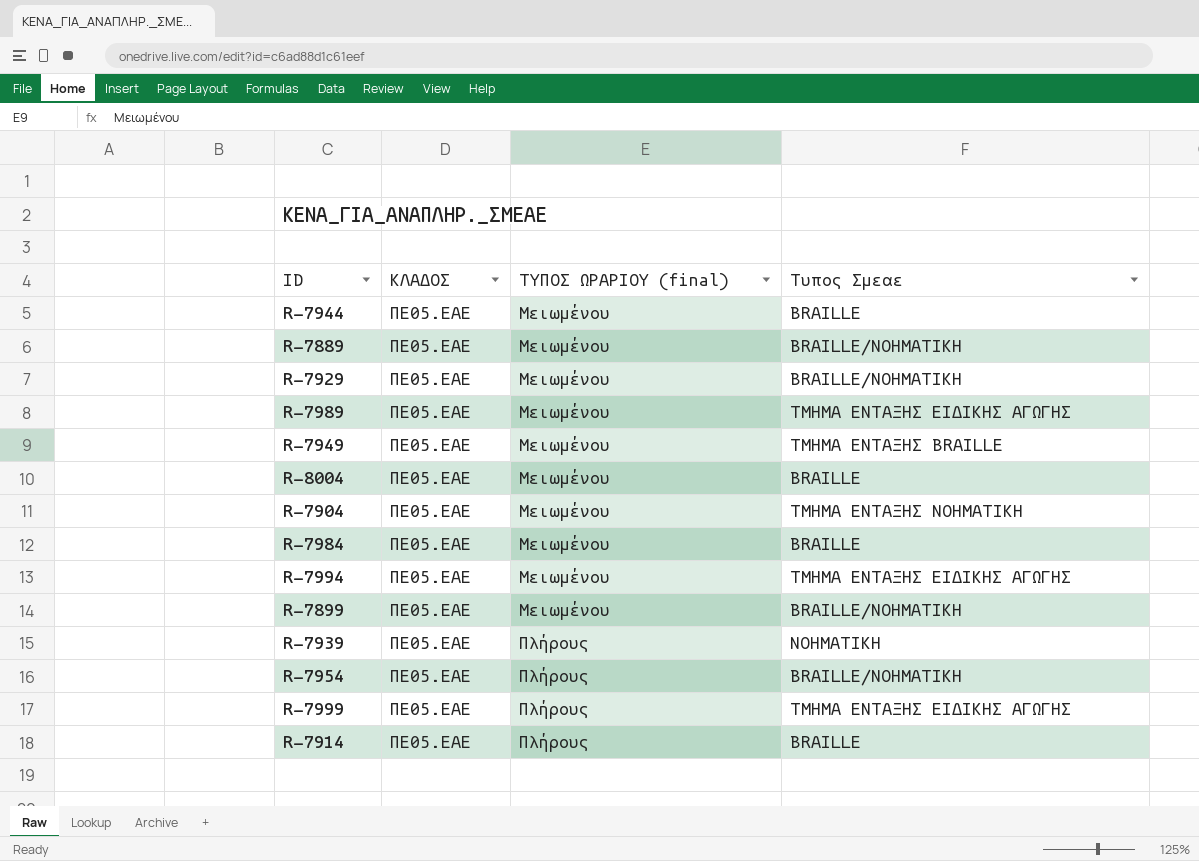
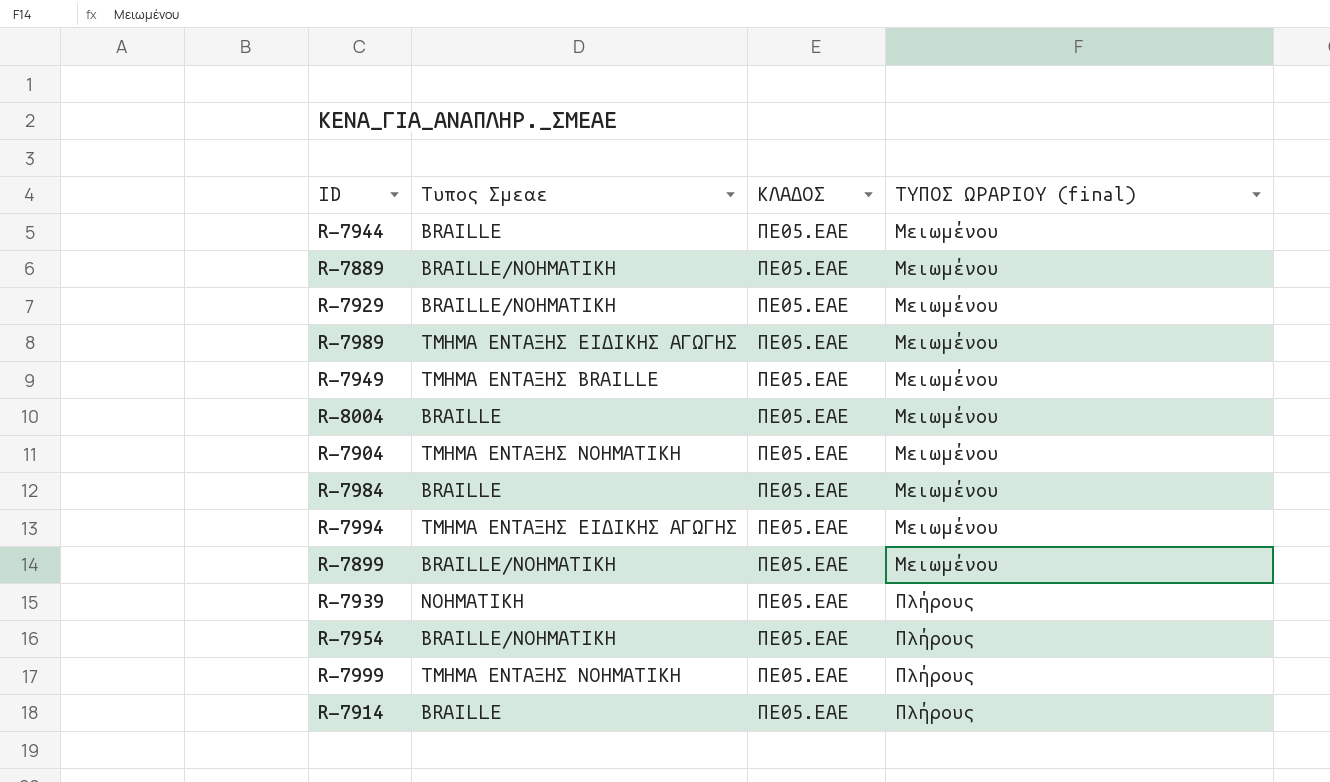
column Τυπος Σμεαε | position: 4 -> 2
R-7999 | Τυπος Σμεαε: ΤΜΗΜΑ ΕΝΤΑΞΗΣ ΕΙΔΙΚΗΣ ΑΓΩΓΗΣ -> ΤΜΗΜΑ ΕΝΤΑΞΗΣ ΝΟΗΜΑΤΙΚΗ

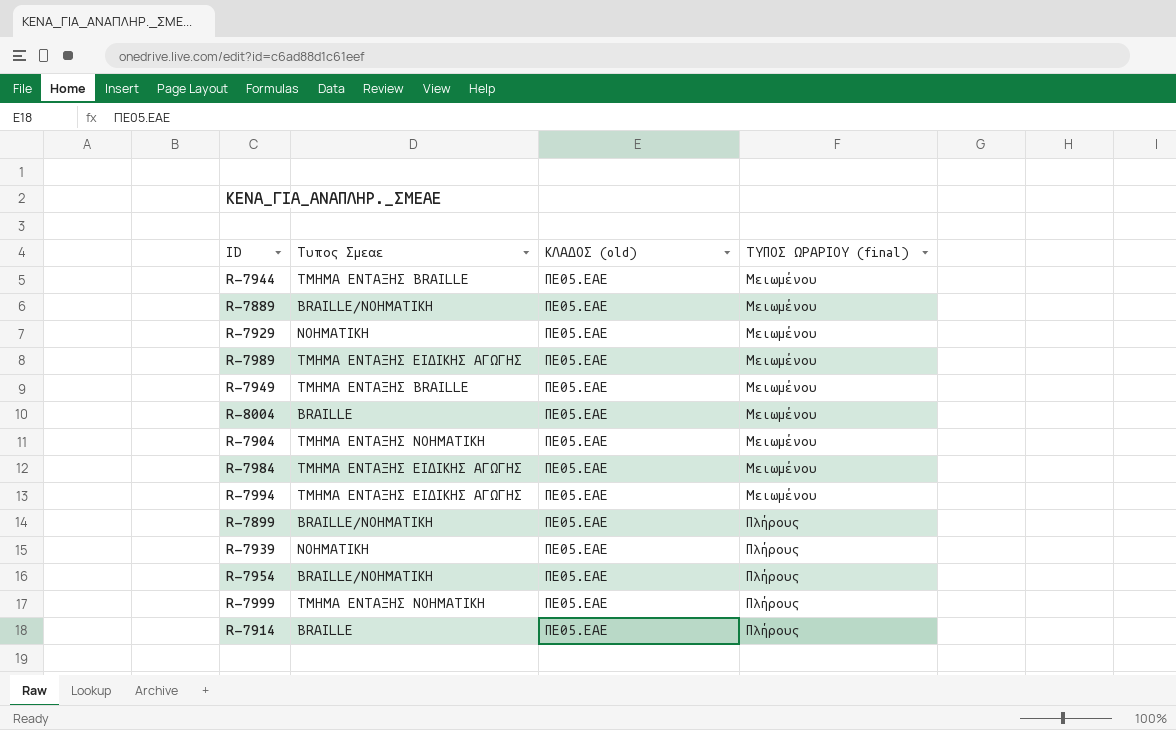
column name: ΚΛΑΔΟΣ -> ΚΛΑΔΟΣ (old)
R-7944 | Τυπος Σμεαε: BRAILLE -> ΤΜΗΜΑ ΕΝΤΑΞΗΣ BRAILLE
R-7929 | Τυπος Σμεαε: BRAILLE/ΝΟΗΜΑΤΙΚΗ -> ΝΟΗΜΑΤΙΚΗ
R-7984 | Τυπος Σμεαε: BRAILLE -> ΤΜΗΜΑ ΕΝΤΑΞΗΣ ΕΙΔΙΚΗΣ ΑΓΩΓΗΣ
R-7899 | ΤΥΠΟΣ ΩΡΑΡΙΟΥ (final): Μειωμένου -> Πλήρους

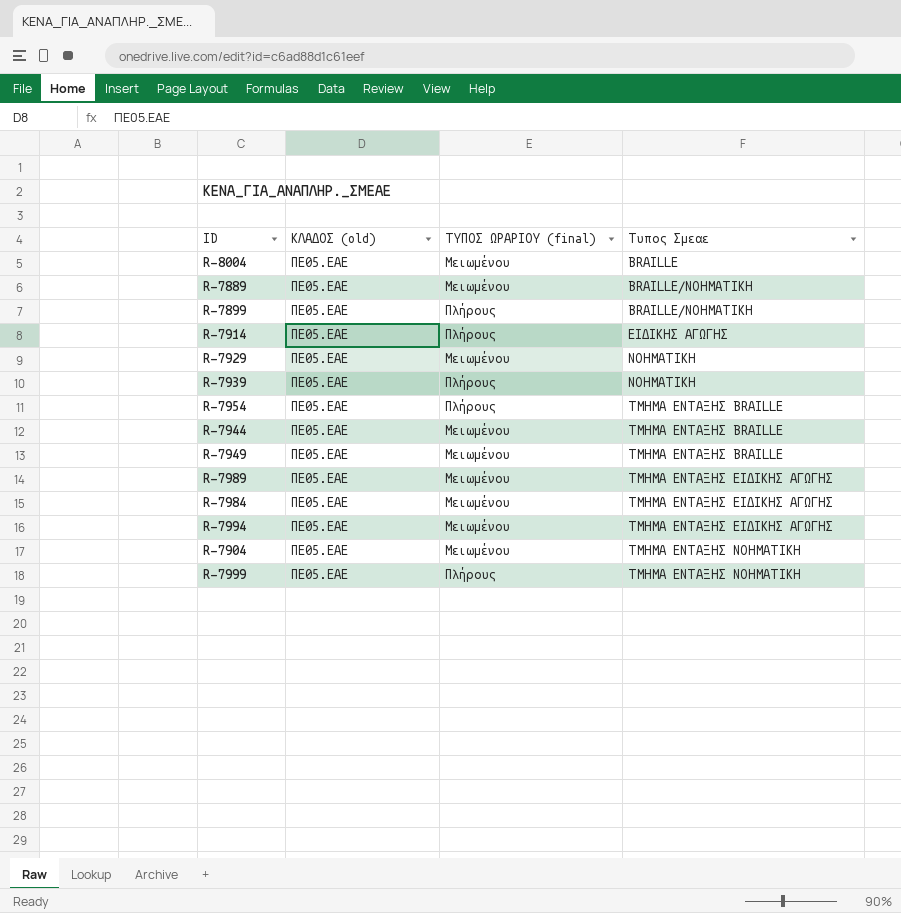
row order: ΤΥΠΟΣ ΩΡΑΡΙΟΥ (final) ascending -> Τυπος Σμεαε ascending
column Τυπος Σμεαε | position: 2 -> 4
R-7914 | Τυπος Σμεαε: BRAILLE -> ΕΙΔΙΚΗΣ ΑΓΩΓΗΣ
R-7954 | Τυπος Σμεαε: BRAILLE/ΝΟΗΜΑΤΙΚΗ -> ΤΜΗΜΑ ΕΝΤΑΞΗΣ BRAILLE

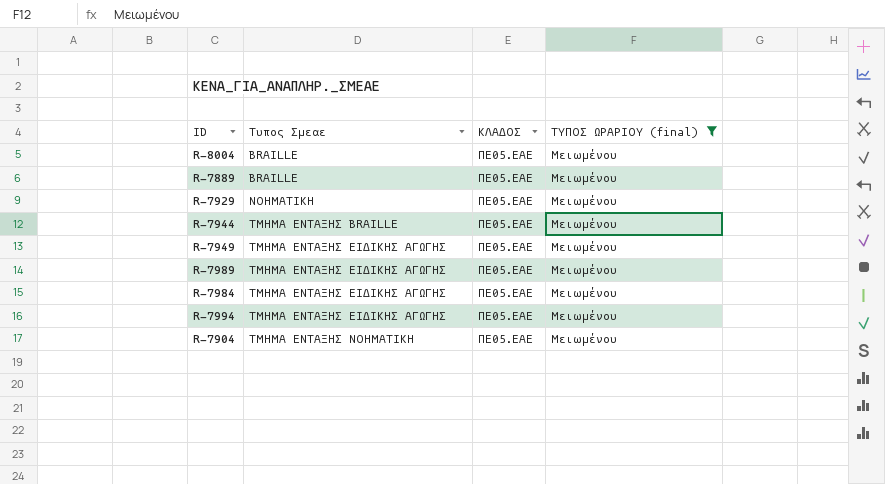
filter: none -> ΤΥΠΟΣ ΩΡΑΡΙΟΥ (final) = Μειωμένου
column Τυπος Σμεαε | position: 4 -> 2
column name: ΚΛΑΔΟΣ (old) -> ΚΛΑΔΟΣ
R-7889 | Τυπος Σμεαε: BRAILLE/ΝΟΗΜΑΤΙΚΗ -> BRAILLE
R-7949 | Τυπος Σμεαε: ΤΜΗΜΑ ΕΝΤΑΞΗΣ BRAILLE -> ΤΜΗΜΑ ΕΝΤΑΞΗΣ ΕΙΔΙΚΗΣ ΑΓΩΓΗΣ

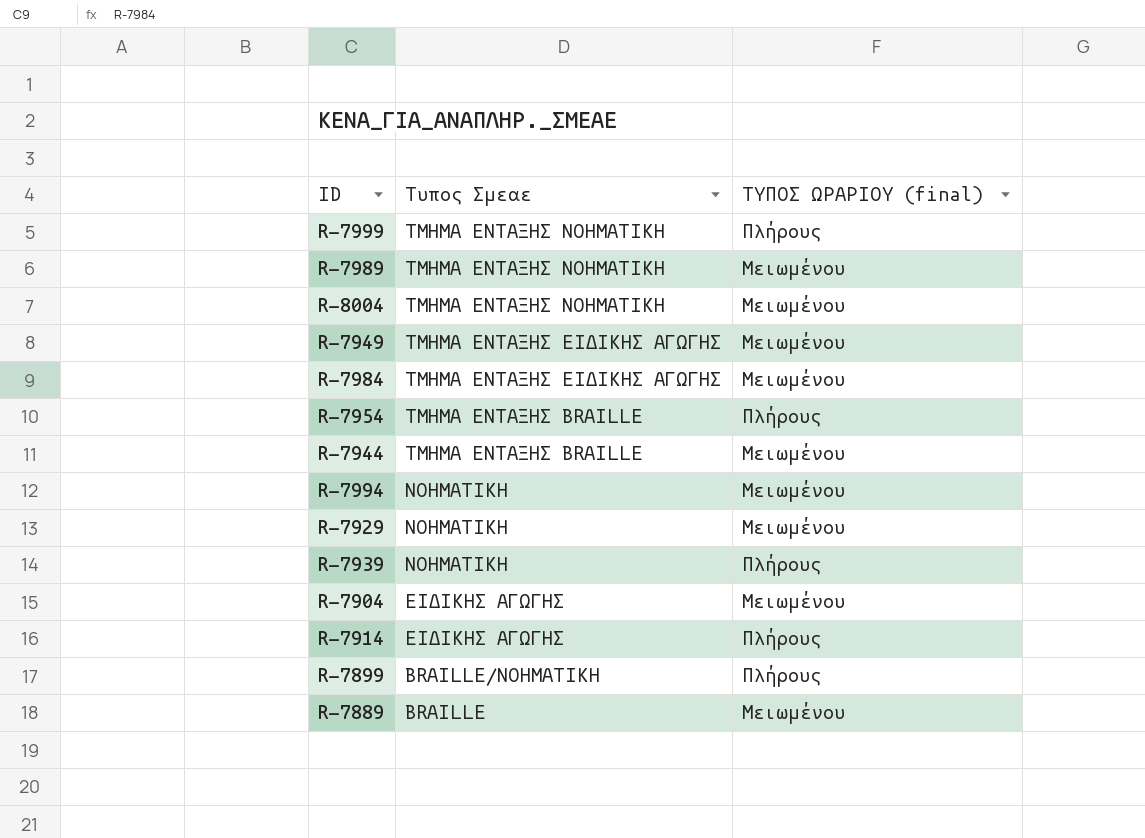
filter: ΤΥΠΟΣ ΩΡΑΡΙΟΥ (final) = Μειωμένου -> none
row order: Τυπος Σμεαε ascending -> Τυπος Σμεαε descending
column ΚΛΑΔΟΣ | position: 3 -> none
R-7989 | Τυπος Σμεαε: ΤΜΗΜΑ ΕΝΤΑΞΗΣ ΕΙΔΙΚΗΣ ΑΓΩΓΗΣ -> ΤΜΗΜΑ ΕΝΤΑΞΗΣ ΝΟΗΜΑΤΙΚΗ
R-8004 | Τυπος Σμεαε: BRAILLE -> ΤΜΗΜΑ ΕΝΤΑΞΗΣ ΝΟΗΜΑΤΙΚΗ
R-7994 | Τυπος Σμεαε: ΤΜΗΜΑ ΕΝΤΑΞΗΣ ΕΙΔΙΚΗΣ ΑΓΩΓΗΣ -> ΝΟΗΜΑΤΙΚΗ
R-7904 | Τυπος Σμεαε: ΤΜΗΜΑ ΕΝΤΑΞΗΣ ΝΟΗΜΑΤΙΚΗ -> ΕΙΔΙΚΗΣ ΑΓΩΓΗΣ

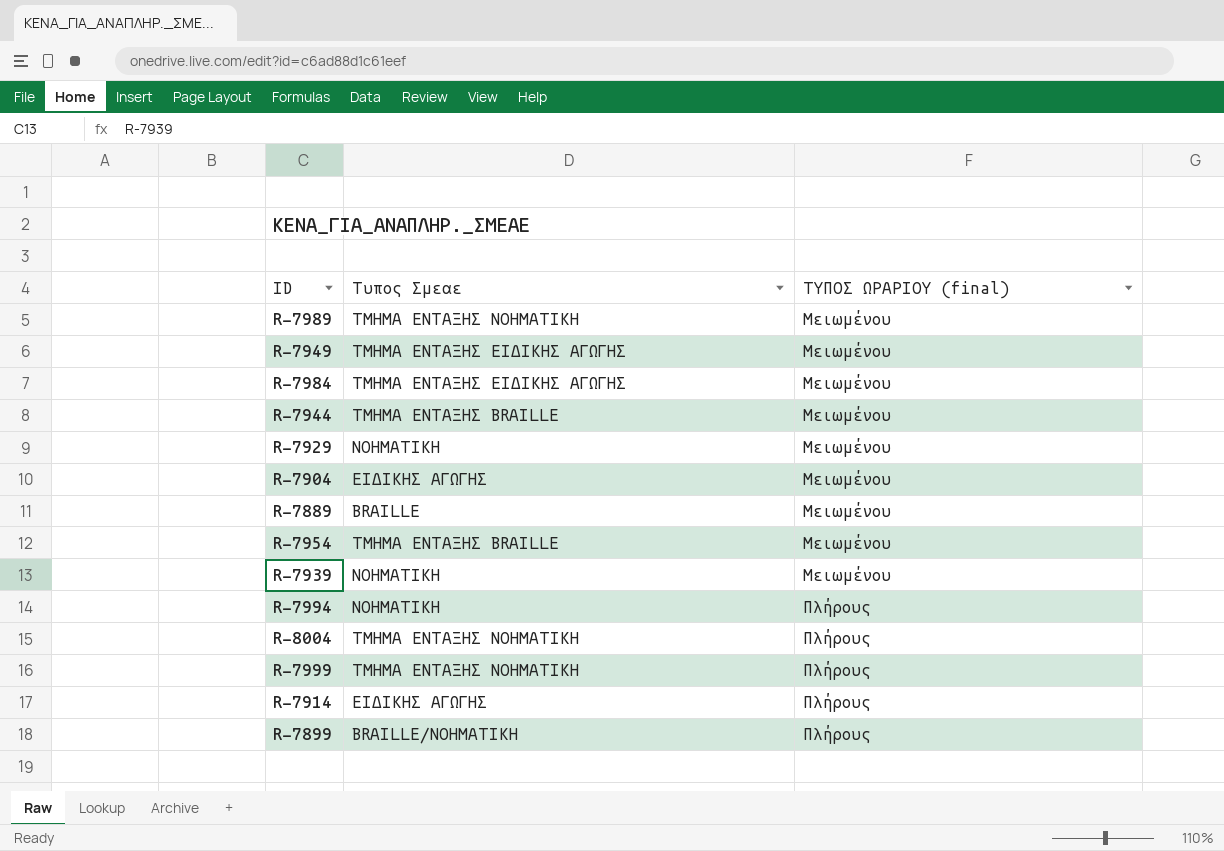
row order: Τυπος Σμεαε descending -> ΤΥΠΟΣ ΩΡΑΡΙΟΥ (final) ascending
R-7954 | ΤΥΠΟΣ ΩΡΑΡΙΟΥ (final): Πλήρους -> Μειωμένου
R-7939 | ΤΥΠΟΣ ΩΡΑΡΙΟΥ (final): Πλήρους -> Μειωμένου
R-7994 | ΤΥΠΟΣ ΩΡΑΡΙΟΥ (final): Μειωμένου -> Πλήρους
R-8004 | ΤΥΠΟΣ ΩΡΑΡΙΟΥ (final): Μειωμένου -> Πλήρους

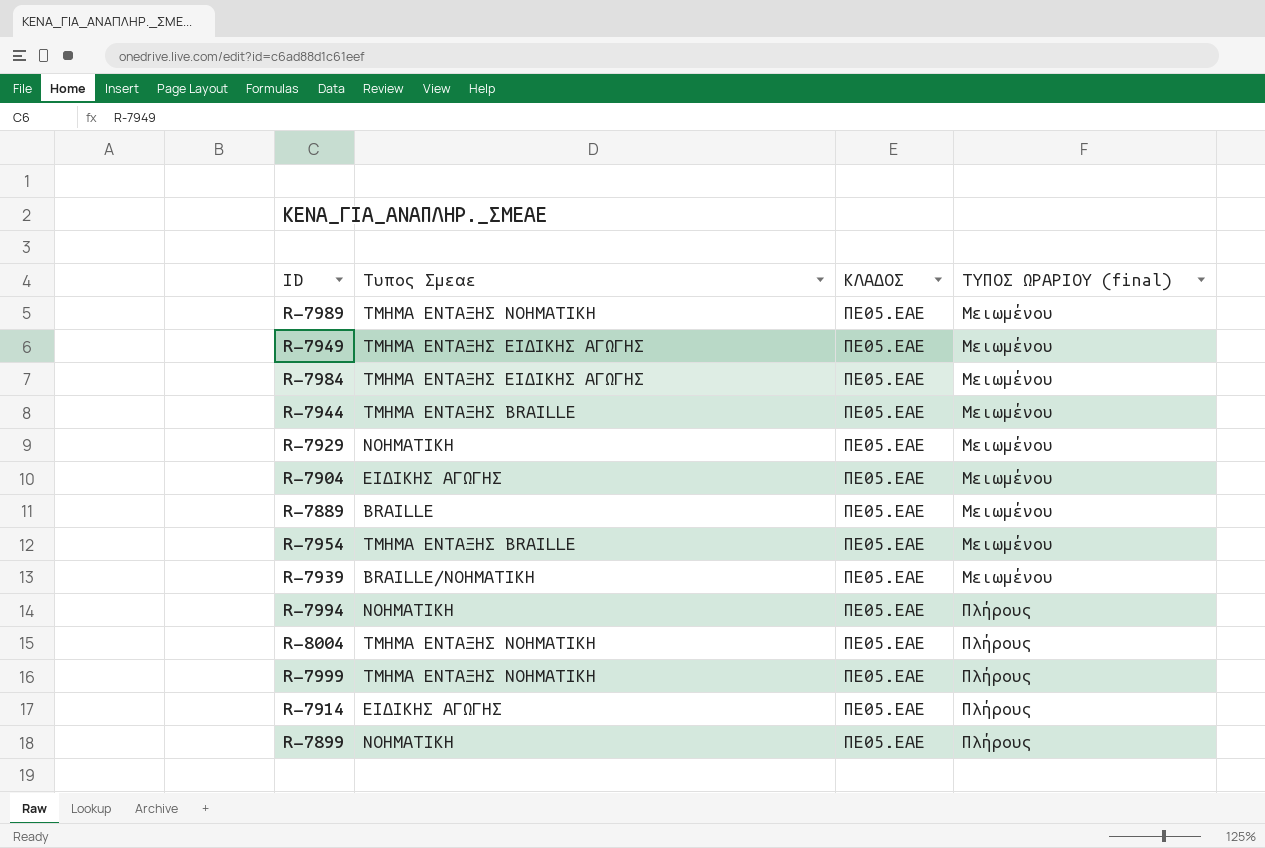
column ΚΛΑΔΟΣ | position: none -> 3
R-7939 | Τυπος Σμεαε: ΝΟΗΜΑΤΙΚΗ -> BRAILLE/ΝΟΗΜΑΤΙΚΗ
R-7899 | Τυπος Σμεαε: BRAILLE/ΝΟΗΜΑΤΙΚΗ -> ΝΟΗΜΑΤΙΚΗ

